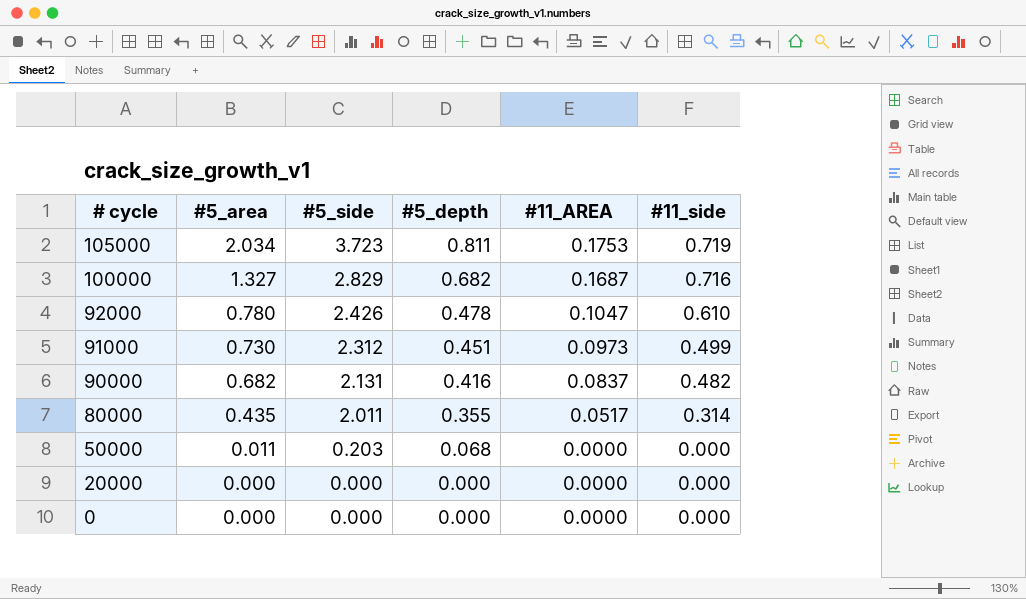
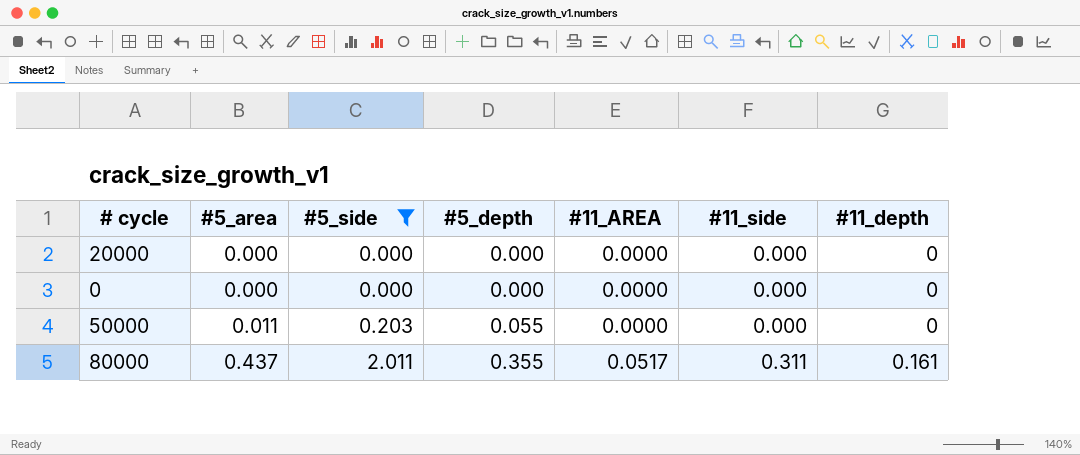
filter: none -> #5_side <= 2.011
row order: # cycle descending -> #5_area ascending
column #11_depth | position: none -> 7
50000 | #5_depth: 0.068 -> 0.055
80000 | #5_area: 0.435 -> 0.437
80000 | #11_side: 0.314 -> 0.311

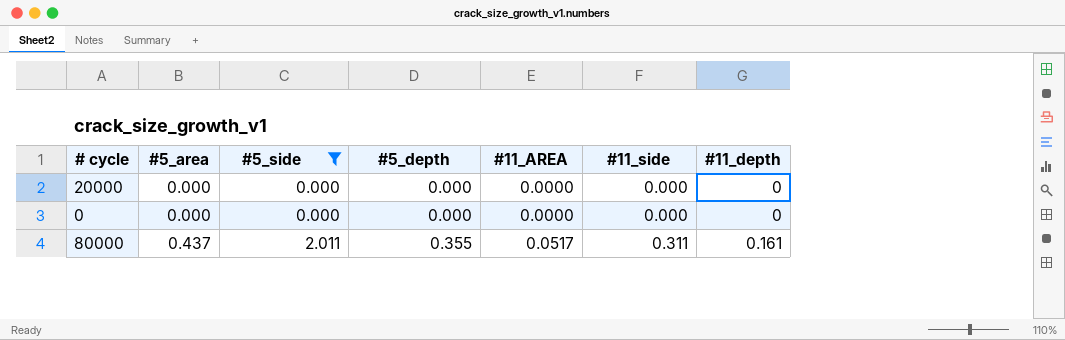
row 50000: 0.011 | 0.203 | 0.055 | 0.0000 | 0.000 | 0 -> none

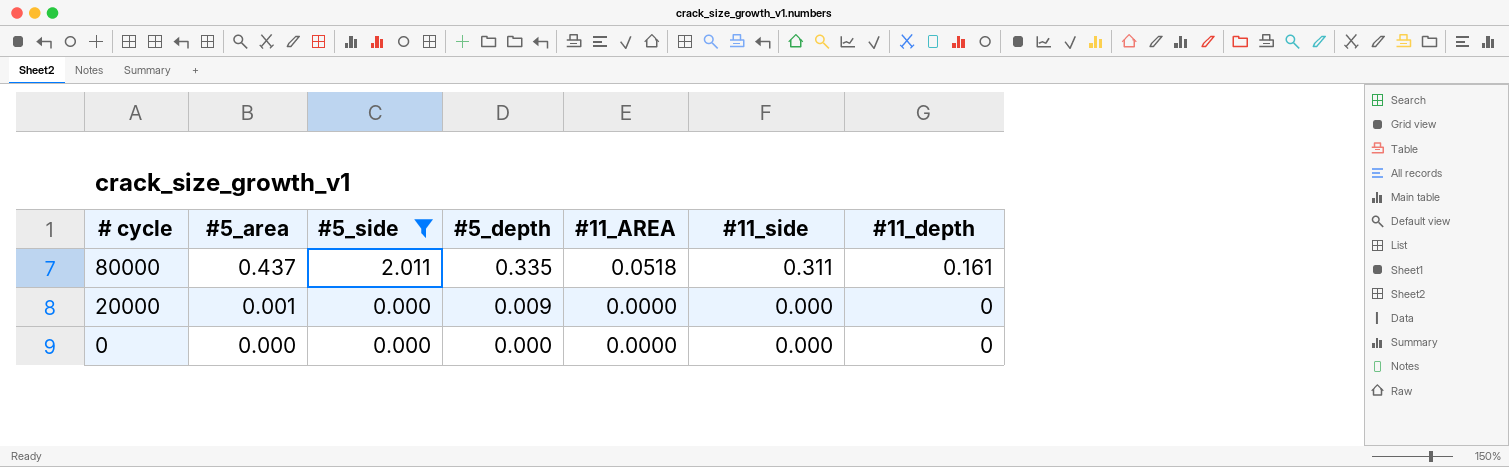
row order: #5_area ascending -> # cycle descending
80000 | #5_depth: 0.355 -> 0.335
80000 | #11_AREA: 0.0517 -> 0.0518
20000 | #5_area: 0.000 -> 0.001
20000 | #5_depth: 0.000 -> 0.009

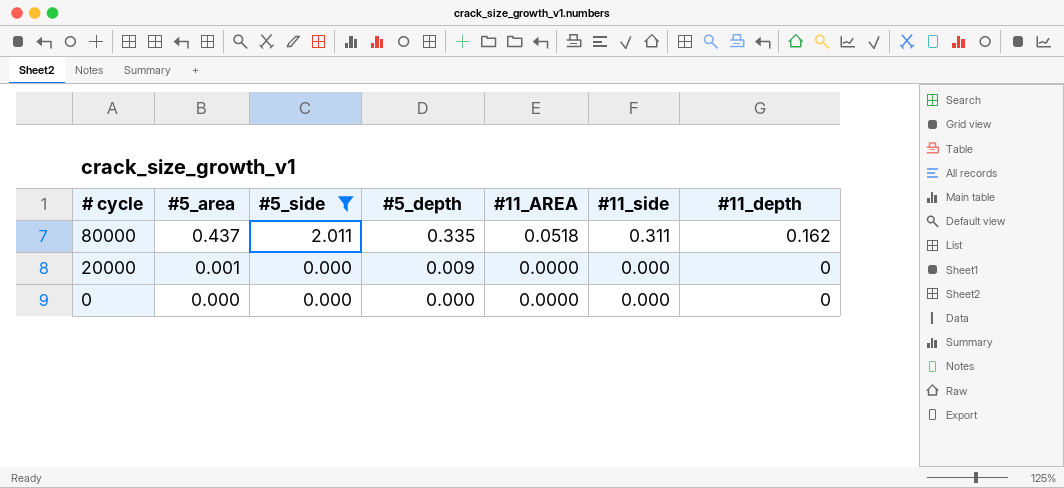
80000 | #11_depth: 0.161 -> 0.162

